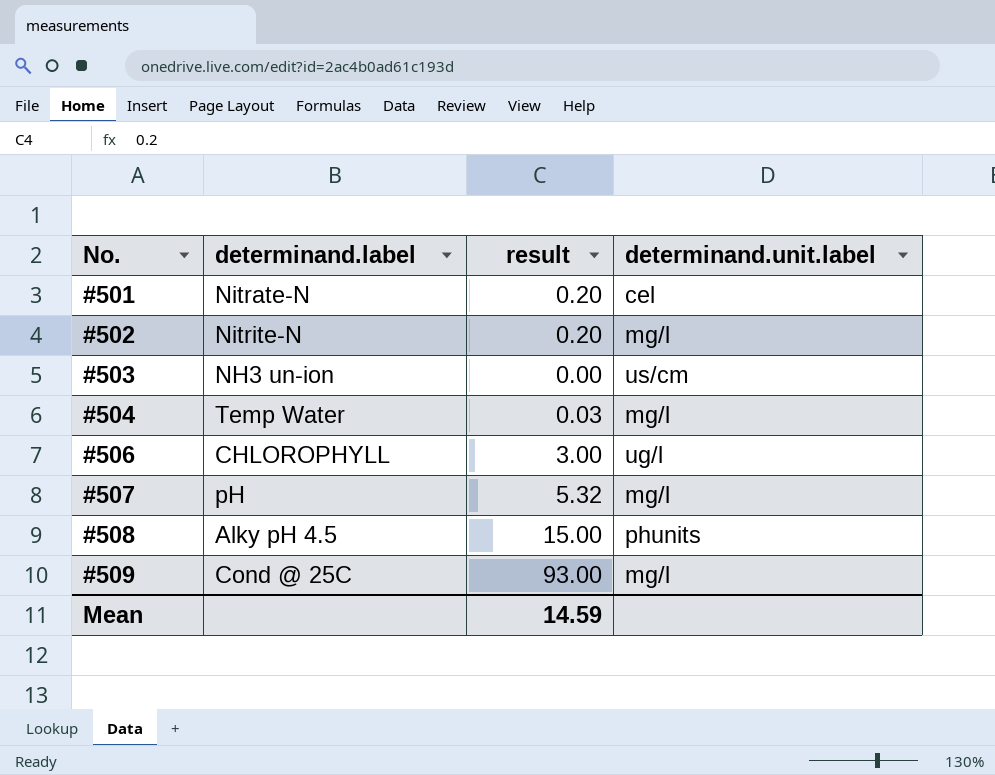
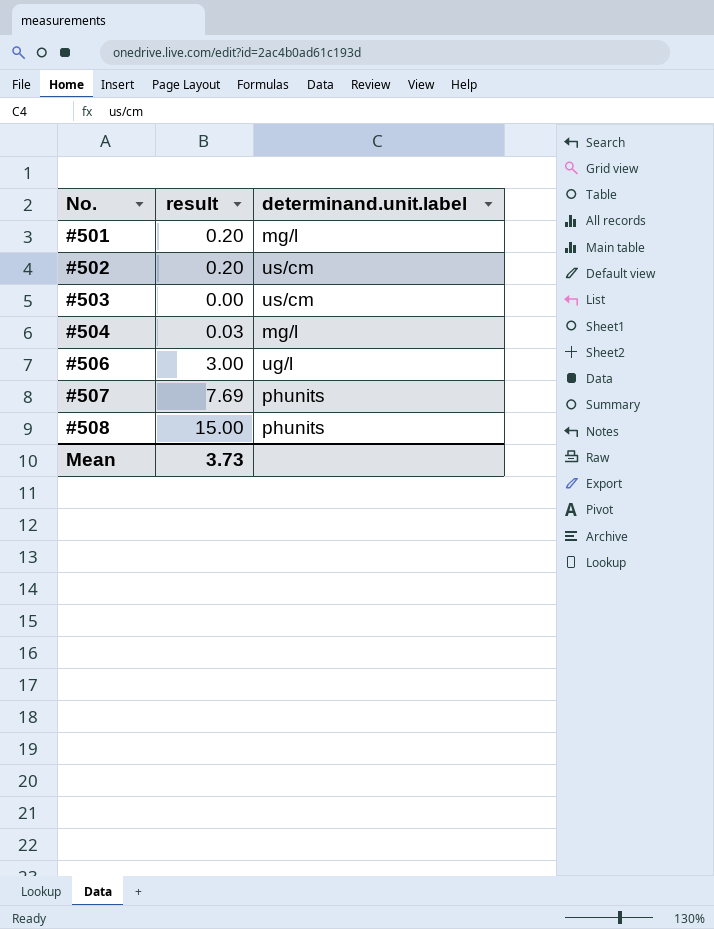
column determinand.label | position: 2 -> none
row #509: Cond @ 25C | 93.00 | mg/l -> none
#501 | determinand.unit.label: cel -> mg/l
#502 | determinand.unit.label: mg/l -> us/cm
#507 | result: 5.32 -> 7.69
#507 | determinand.unit.label: mg/l -> phunits
Mean | result: 14.59 -> 3.73

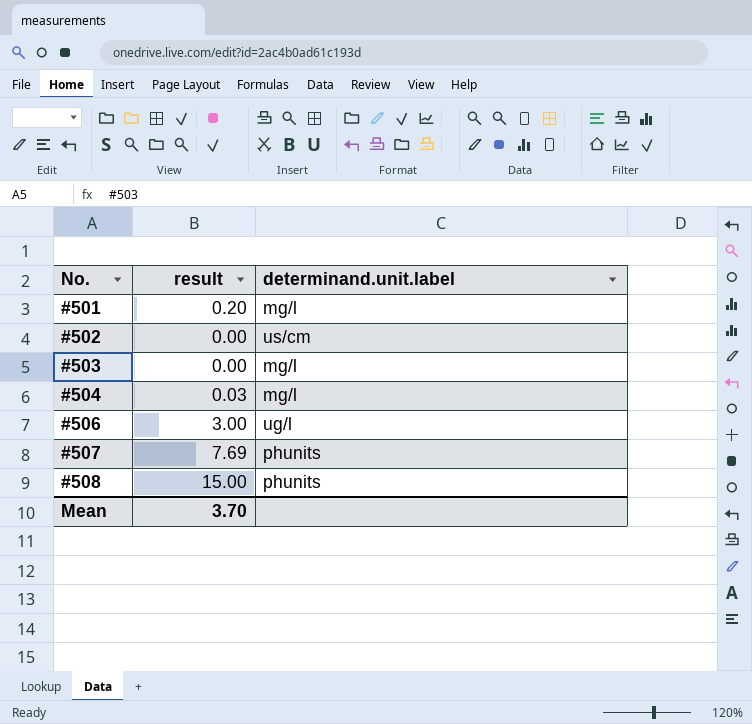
#502 | result: 0.20 -> 0.00
#503 | determinand.unit.label: us/cm -> mg/l
Mean | result: 3.73 -> 3.70

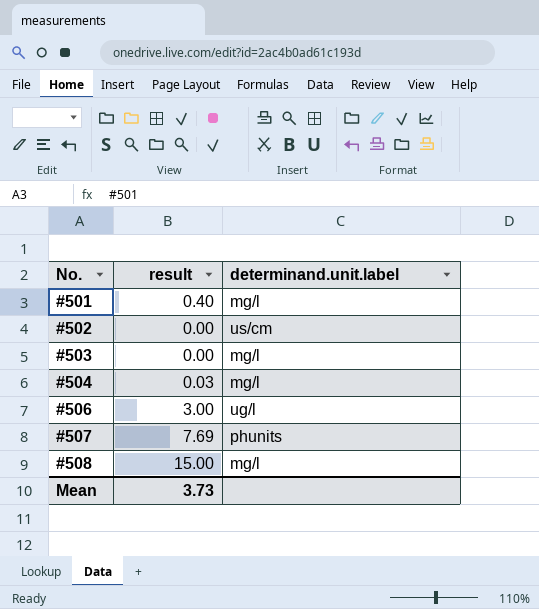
#501 | result: 0.20 -> 0.40
#508 | determinand.unit.label: phunits -> mg/l
Mean | result: 3.70 -> 3.73

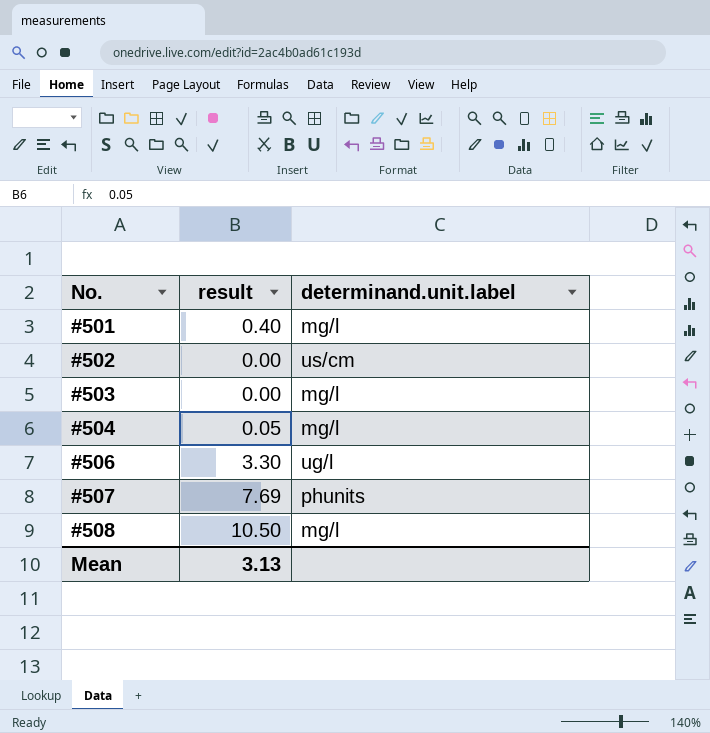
#504 | result: 0.03 -> 0.05
#506 | result: 3.00 -> 3.30
#508 | result: 15.00 -> 10.50
Mean | result: 3.73 -> 3.13

